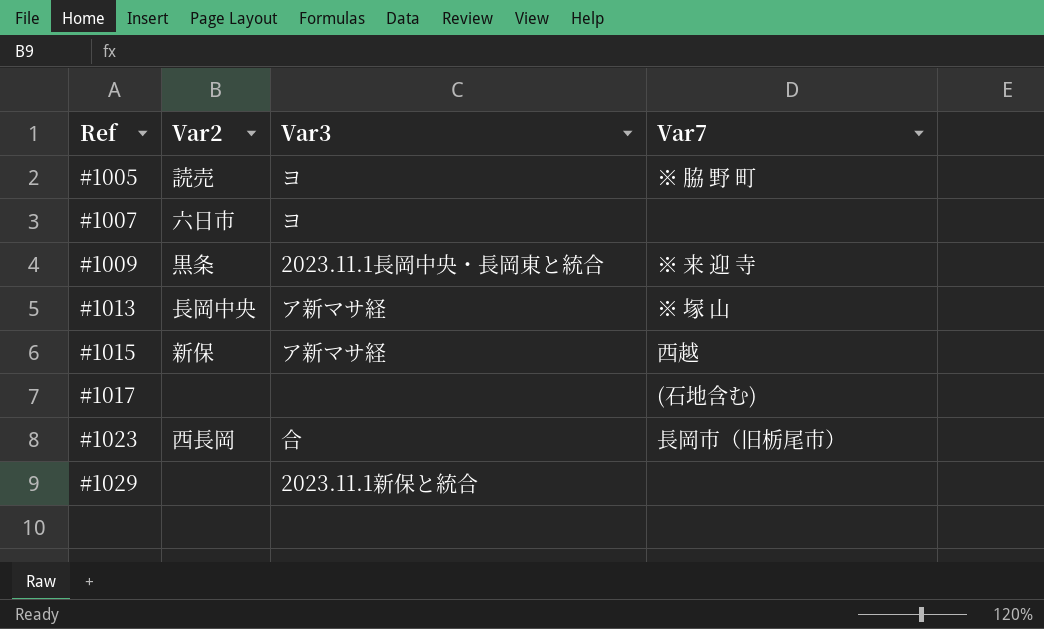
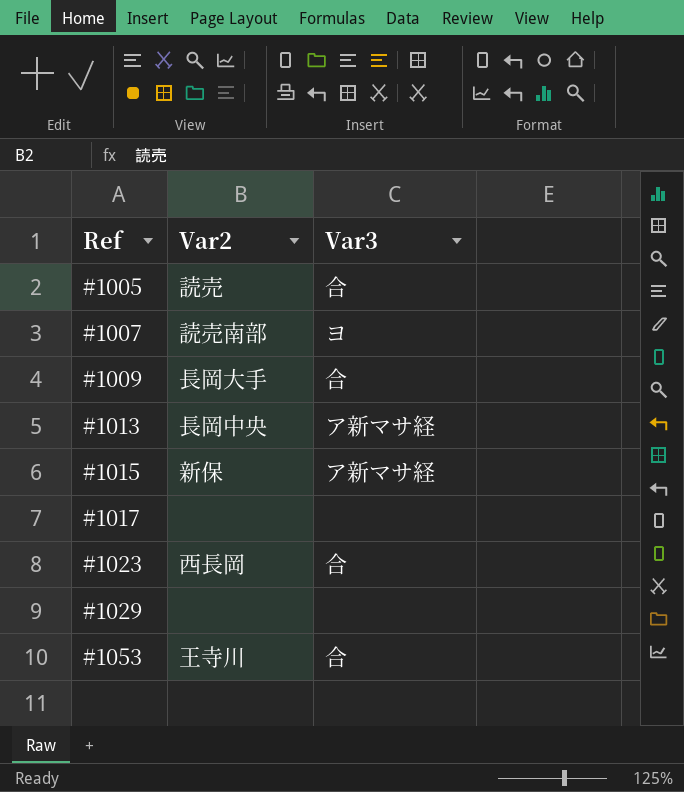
column Var7 | position: 4 -> none
#1005 | Var3: ヨ -> 合
#1007 | Var2: 六日市 -> 読売南部
#1009 | Var2: 黒条 -> 長岡大手
#1009 | Var3: 2023.11.1長岡中央・長岡東と統合 -> 合
#1029 | Var3: 2023.11.1新保と統合 -> none
row #1053: none -> 王寺川 | 合

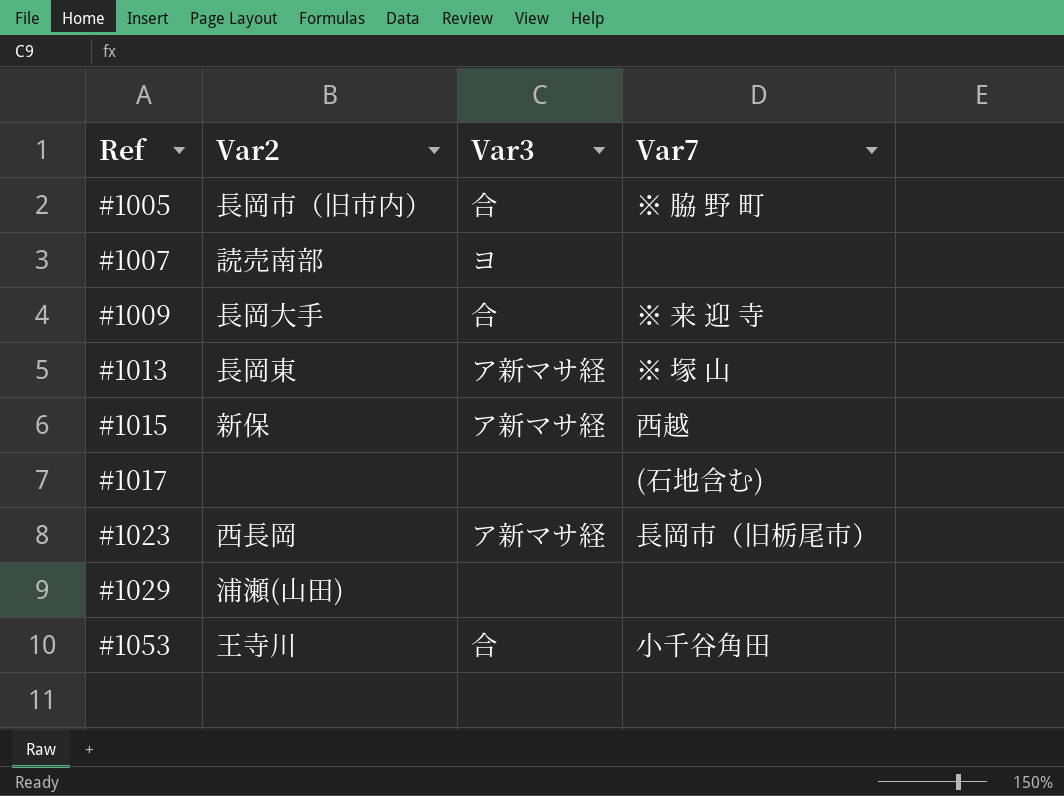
column Var7 | position: none -> 4
#1005 | Var2: 読売 -> 長岡市（旧市内）
#1013 | Var2: 長岡中央 -> 長岡東
#1023 | Var3: 合 -> ア新マサ経
#1029 | Var2: none -> 浦瀬(山田)

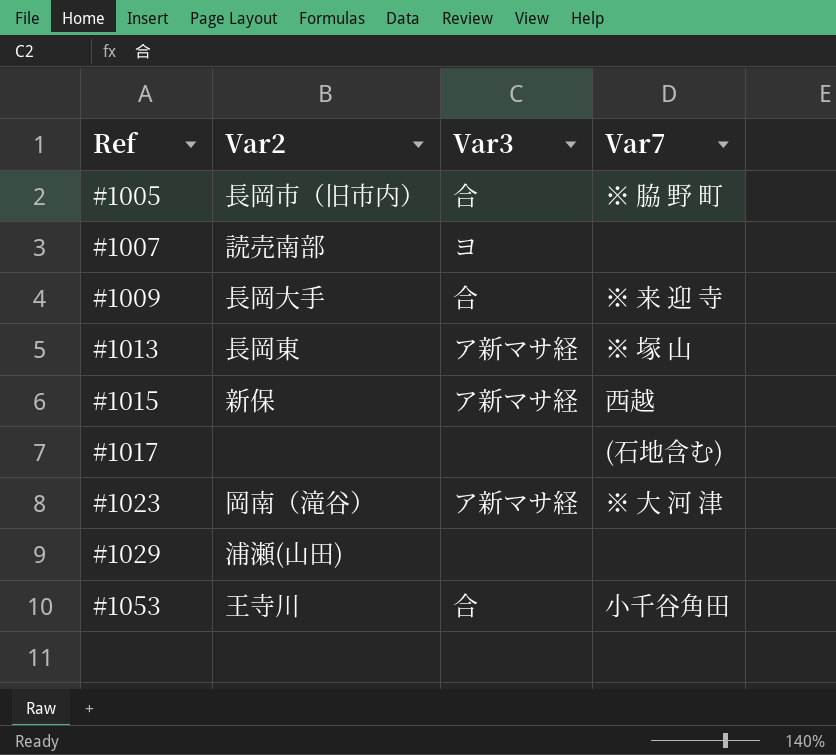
#1023 | Var2: 西長岡 -> 岡南（滝谷）
#1023 | Var7: 長岡市（旧栃尾市） -> ※ 大 河 津

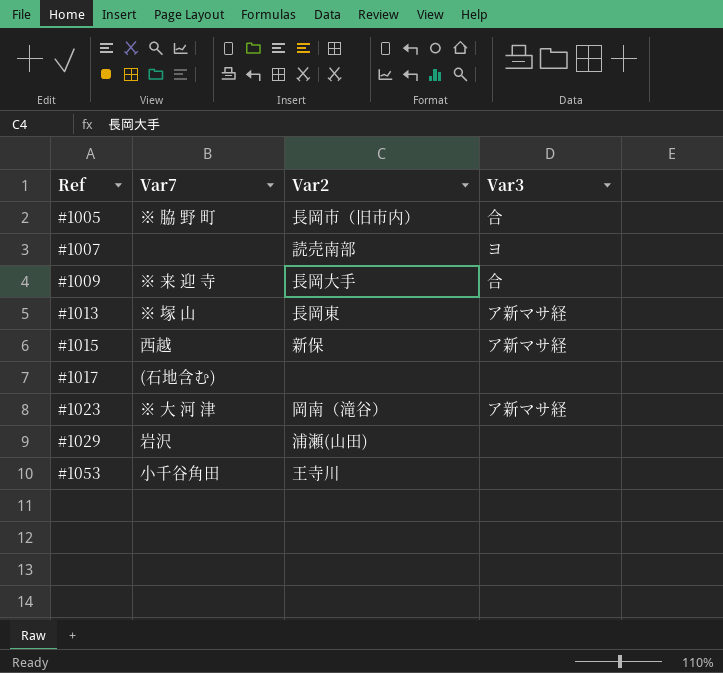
column Var7 | position: 4 -> 2
#1029 | Var7: none -> 岩沢
#1053 | Var3: 合 -> none

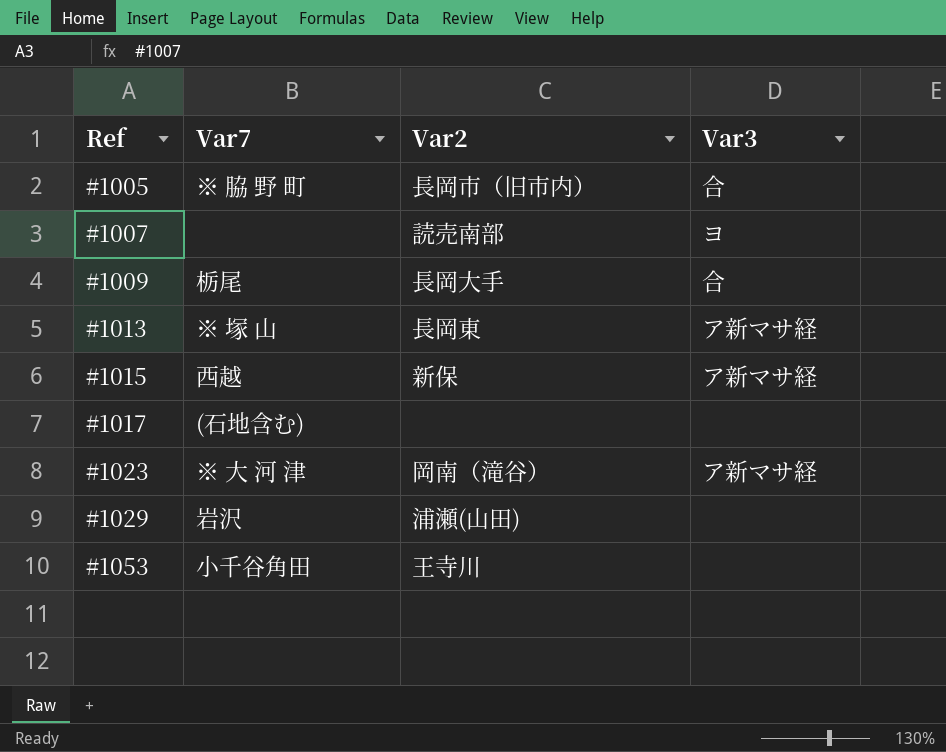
#1009 | Var7: ※ 来 迎 寺 -> 栃尾

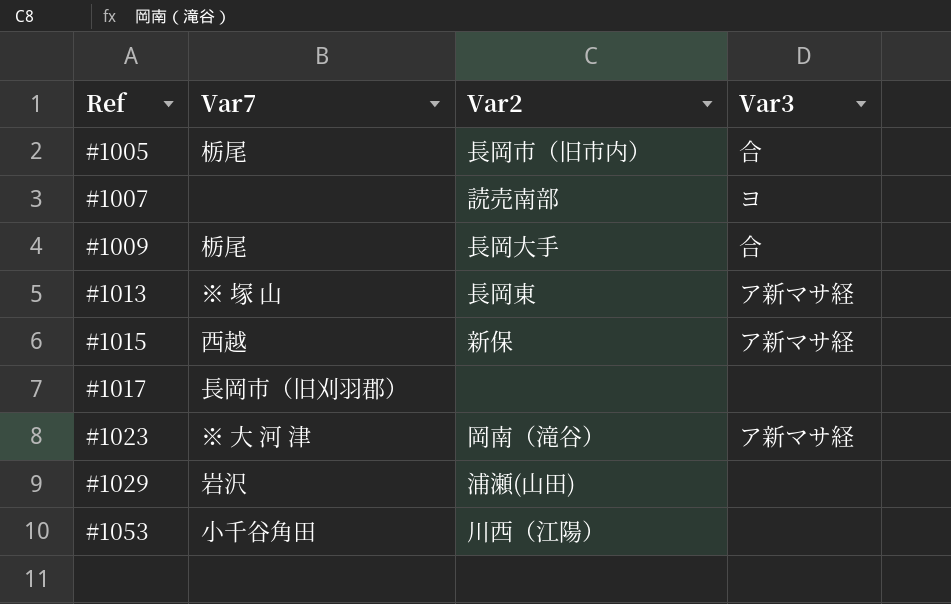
#1005 | Var7: ※ 脇 野 町 -> 栃尾
#1017 | Var7: (石地含む) -> 長岡市（旧刈羽郡）
#1053 | Var2: 王寺川 -> 川西（江陽）

